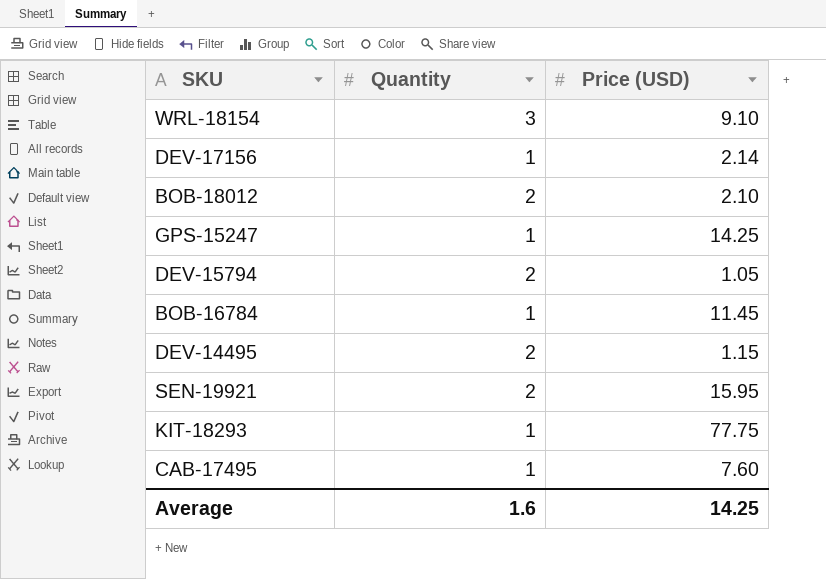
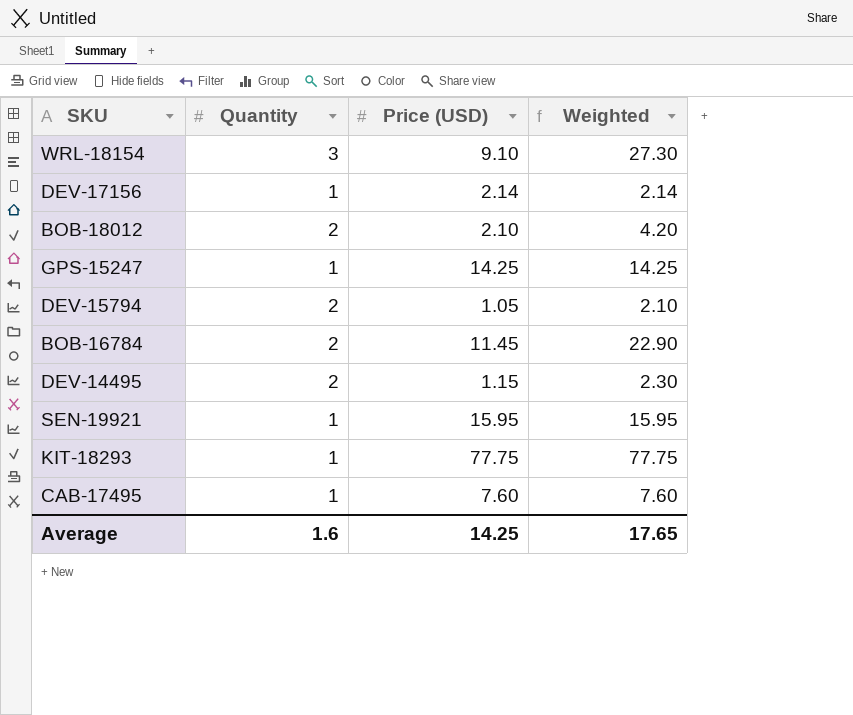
column Weighted | formula: none -> [Quantity] * [Price (USD)]
BOB-16784 | Quantity: 1 -> 2
SEN-19921 | Quantity: 2 -> 1

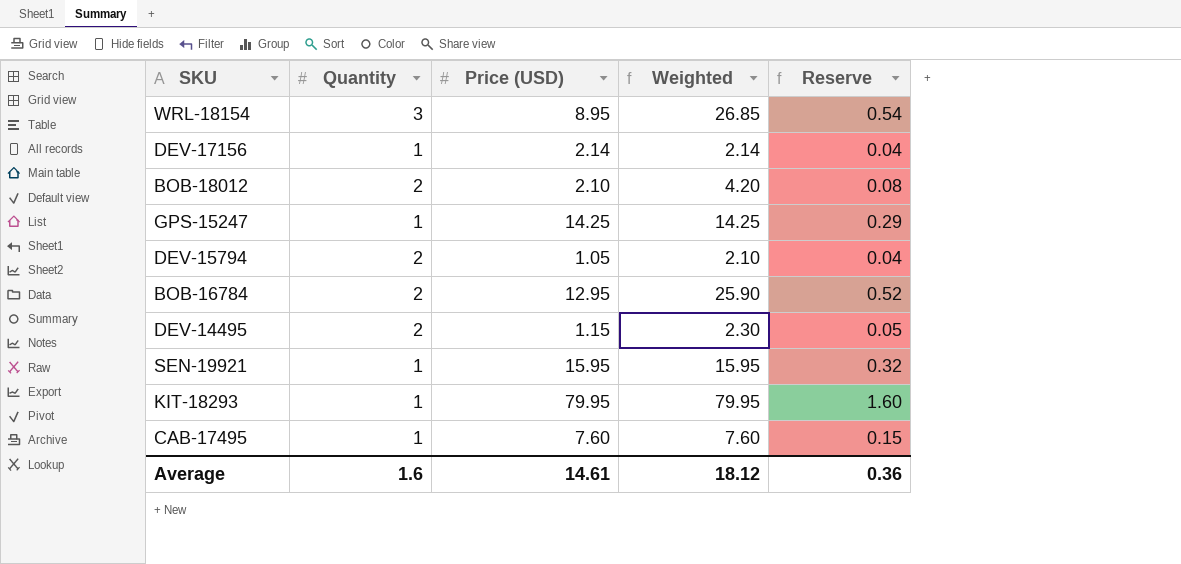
column Reserve | formula: none -> [Weighted] * 0.02
WRL-18154 | Price (USD): 9.10 -> 8.95
WRL-18154 | Weighted: 27.30 -> 26.85
BOB-16784 | Price (USD): 11.45 -> 12.95
BOB-16784 | Weighted: 22.90 -> 25.90
KIT-18293 | Price (USD): 77.75 -> 79.95
KIT-18293 | Weighted: 77.75 -> 79.95
Average | Price (USD): 14.25 -> 14.61
Average | Weighted: 17.65 -> 18.12

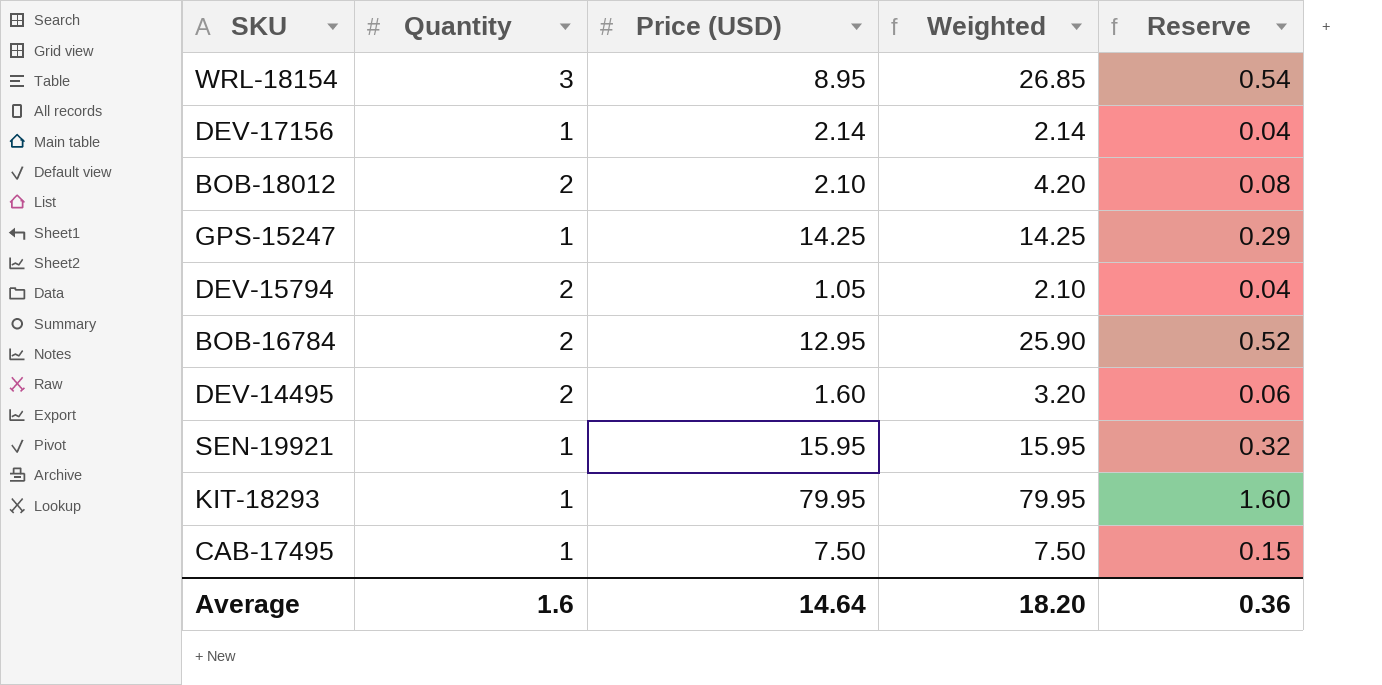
DEV-14495 | Price (USD): 1.15 -> 1.60
DEV-14495 | Weighted: 2.30 -> 3.20
DEV-14495 | Reserve: 0.05 -> 0.06
CAB-17495 | Price (USD): 7.60 -> 7.50
CAB-17495 | Weighted: 7.60 -> 7.50
Average | Price (USD): 14.61 -> 14.64
Average | Weighted: 18.12 -> 18.20

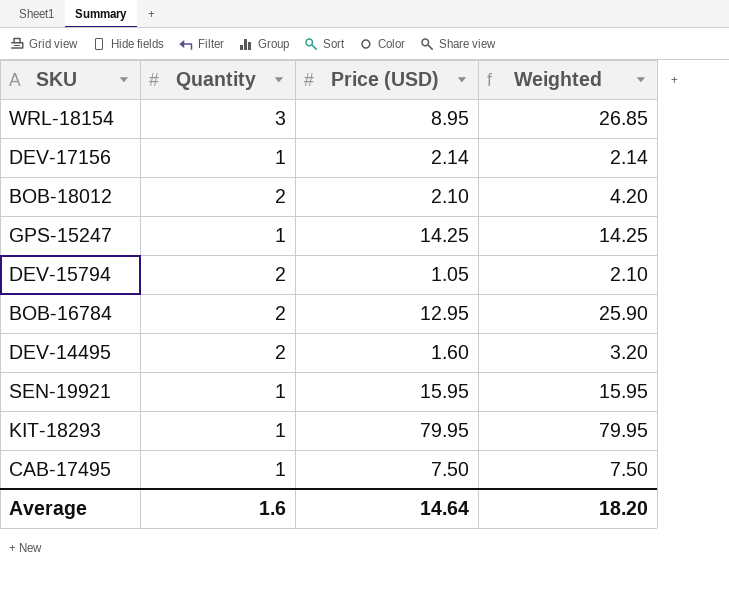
column Reserve | formula: [Weighted] * 0.02 -> none

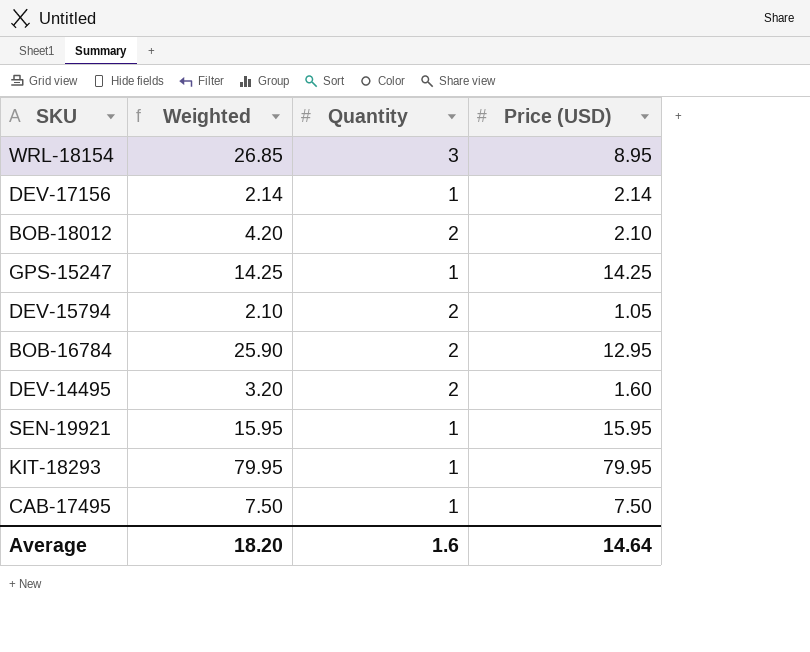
column Weighted | position: 4 -> 2

